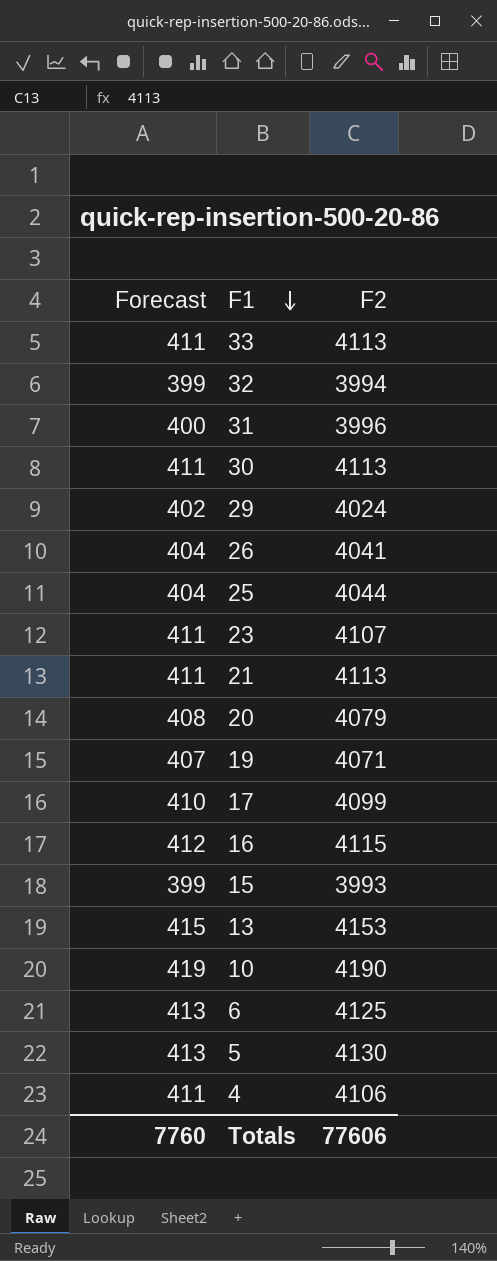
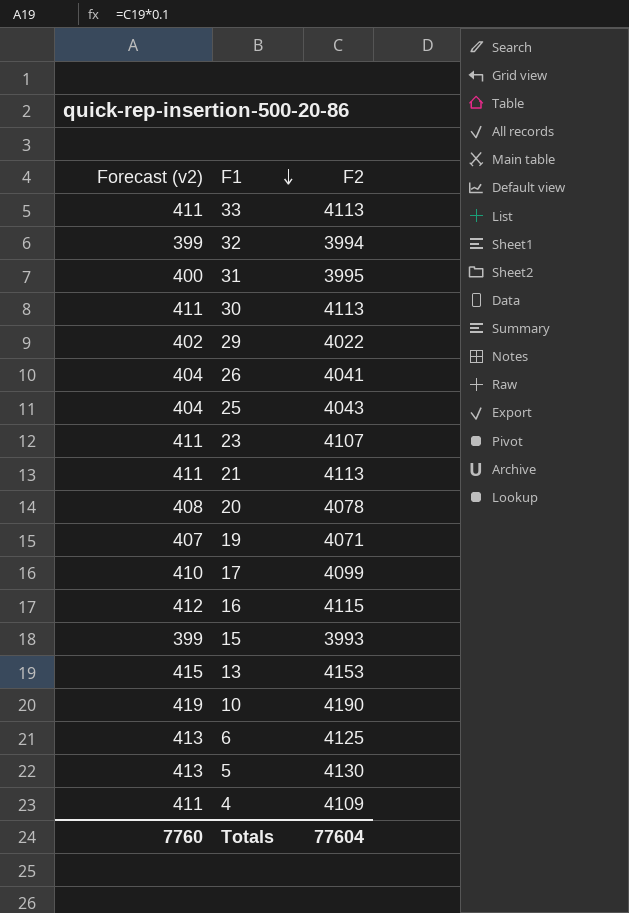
column name: Forecast -> Forecast (v2)
31 | F2: 3996 -> 3995
29 | F2: 4024 -> 4022
25 | F2: 4044 -> 4043
20 | F2: 4079 -> 4078
4 | F2: 4106 -> 4109
Totals | F2: 77606 -> 77604

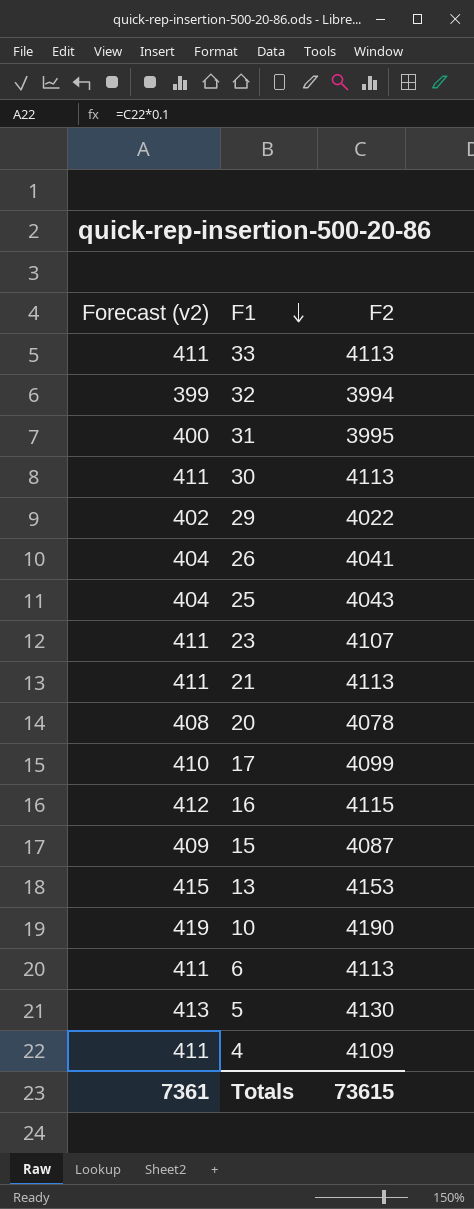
row 19: 407 | 4071 -> none
15 | Forecast (v2): 399 -> 409
15 | F2: 3993 -> 4087
6 | Forecast (v2): 413 -> 411
6 | F2: 4125 -> 4113
Totals | Forecast (v2): 7760 -> 7361
Totals | F2: 77604 -> 73615

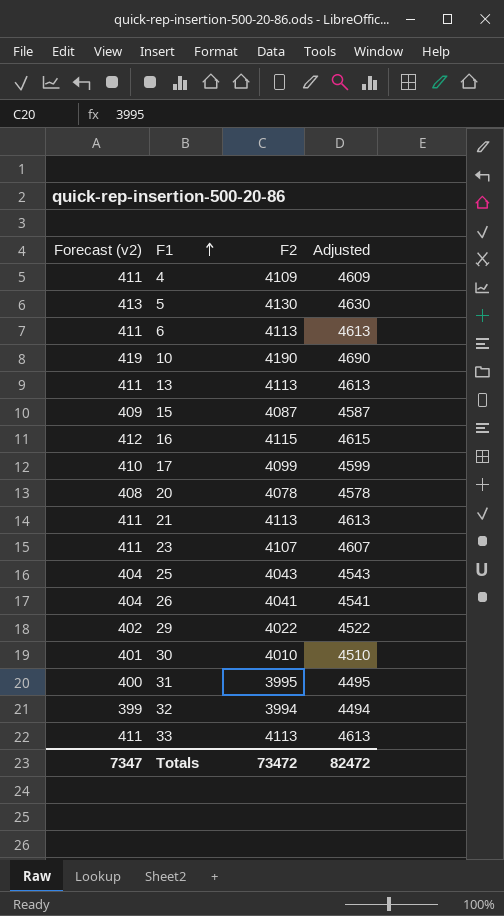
row order: F1 descending -> F1 ascending
column Adjusted | formula: none -> [F2] + 500
13 | Forecast (v2): 415 -> 411
13 | F2: 4153 -> 4113
30 | Forecast (v2): 411 -> 401
30 | F2: 4113 -> 4010
Totals | Forecast (v2): 7361 -> 7347
Totals | F2: 73615 -> 73472

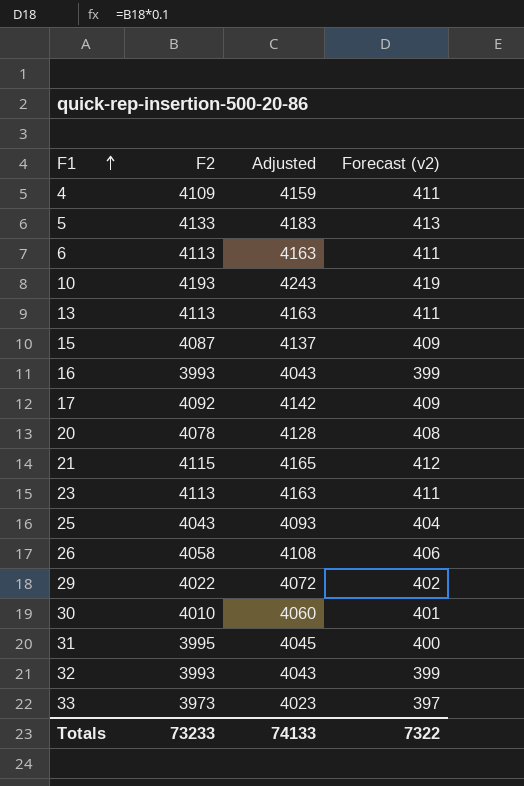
column Adjusted | formula: [F2] + 500 -> [F2] + 50
column Forecast (v2) | position: 1 -> 4
5 | F2: 4130 -> 4133
10 | F2: 4190 -> 4193
16 | F2: 4115 -> 3993
16 | Forecast (v2): 412 -> 399
17 | F2: 4099 -> 4092
17 | Forecast (v2): 410 -> 409
21 | F2: 4113 -> 4115
21 | Forecast (v2): 411 -> 412
23 | F2: 4107 -> 4113
26 | F2: 4041 -> 4058
26 | Forecast (v2): 404 -> 406
32 | F2: 3994 -> 3993
33 | F2: 4113 -> 3973
33 | Forecast (v2): 411 -> 397
Totals | F2: 73472 -> 73233
Totals | Adjusted: 82472 -> 74133
Totals | Forecast (v2): 7347 -> 7322

